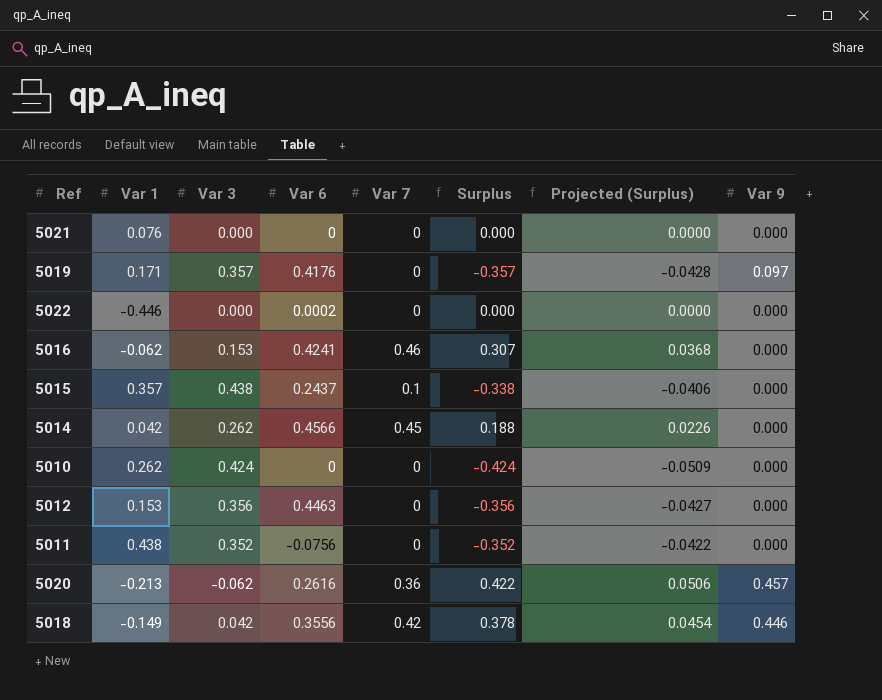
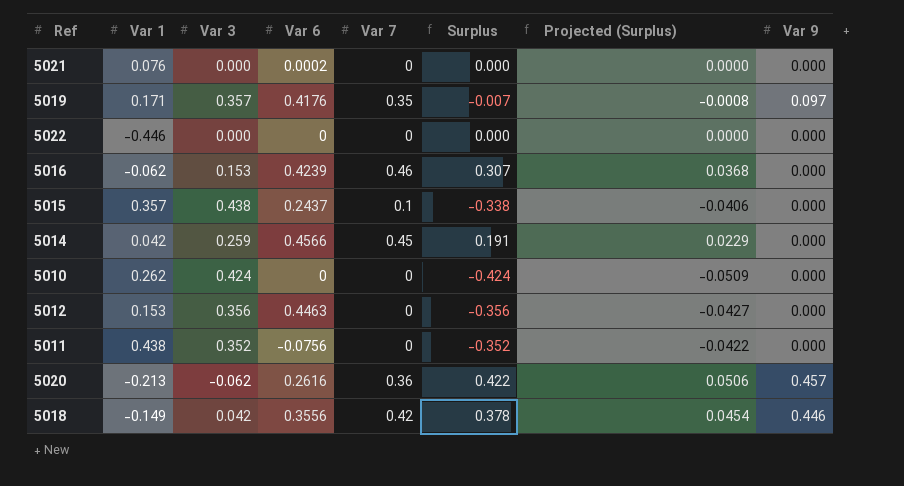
5021 | Var 6: 0 -> 0.0002
5019 | Var 7: 0 -> 0.35
5019 | Surplus: -0.357 -> -0.007
5019 | Projected (Surplus): -0.0428 -> -0.0008
5022 | Var 6: 0.0002 -> 0
5016 | Var 6: 0.4241 -> 0.4239
5014 | Var 3: 0.262 -> 0.259
5014 | Surplus: 0.188 -> 0.191
5014 | Projected (Surplus): 0.0226 -> 0.0229

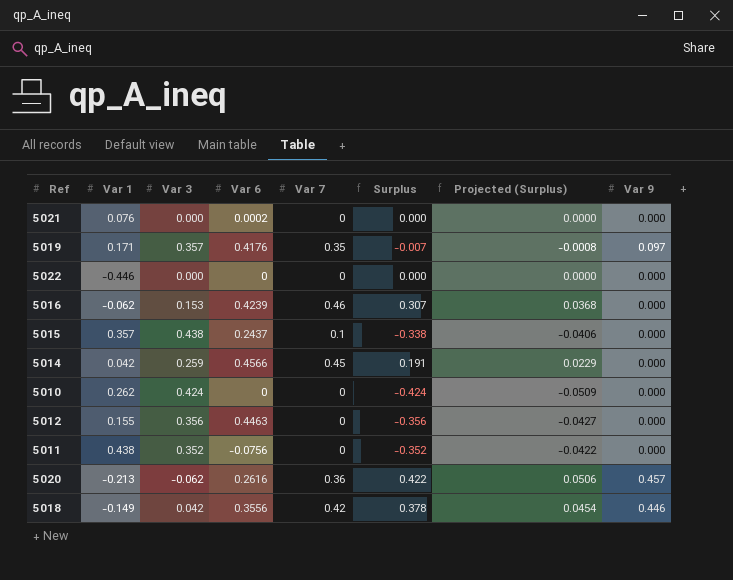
5012 | Var 1: 0.153 -> 0.155

